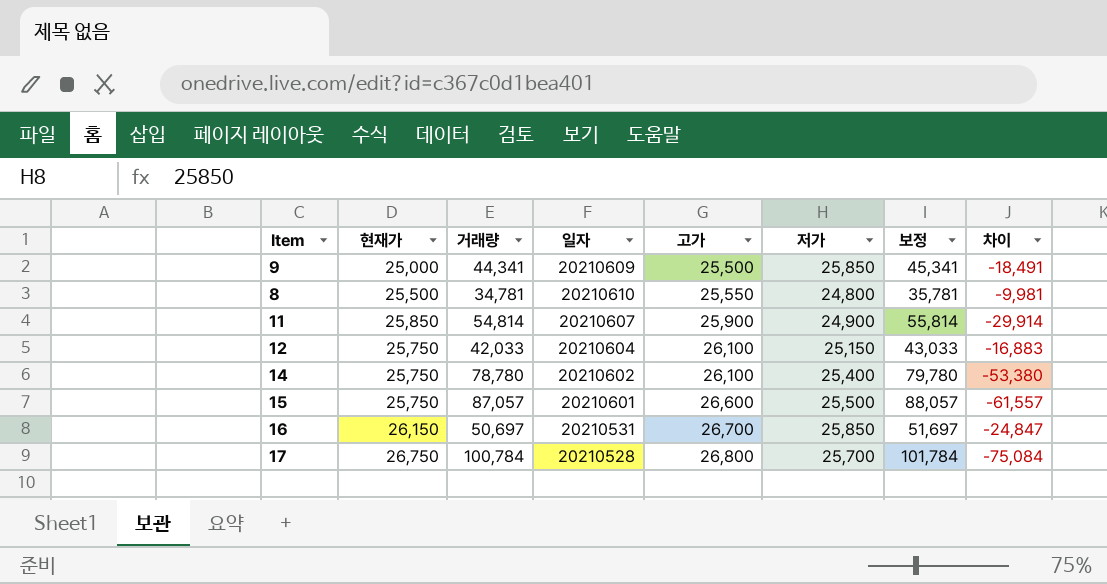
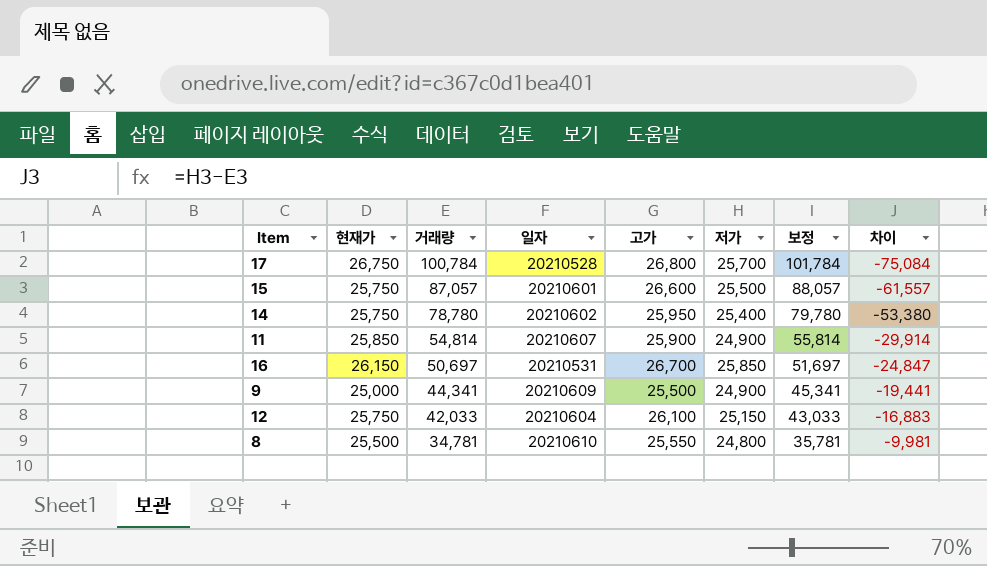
row order: 고가 ascending -> 거래량 descending
14 | 고가: 26,100 -> 25,950
9 | 저가: 25,850 -> 24,900
9 | 차이: -18,491 -> -19,441

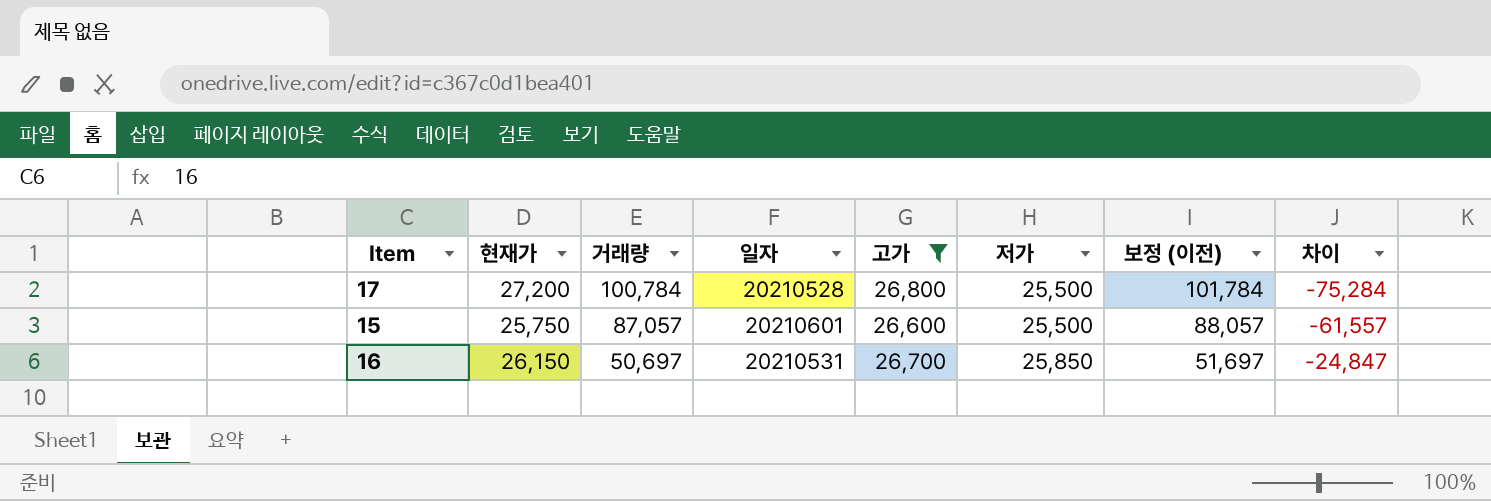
filter: none -> 고가 >= 26,600
column name: 보정 -> 보정 (이전)
17 | 현재가: 26,750 -> 27,200
17 | 저가: 25,700 -> 25,500
17 | 차이: -75,084 -> -75,284

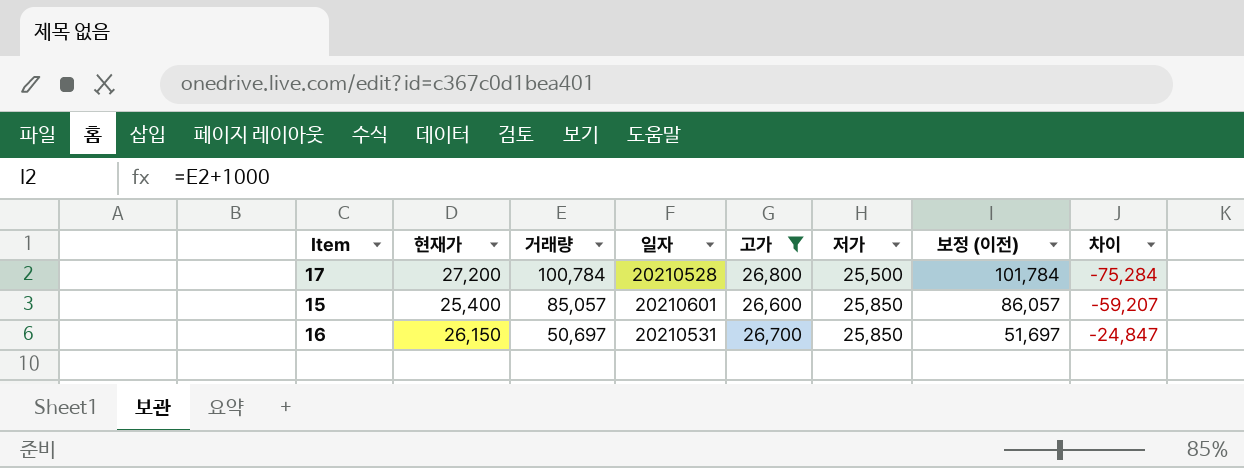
15 | 현재가: 25,750 -> 25,400
15 | 거래량: 87,057 -> 85,057
15 | 저가: 25,500 -> 25,850
15 | 보정 (이전): 88,057 -> 86,057
15 | 차이: -61,557 -> -59,207

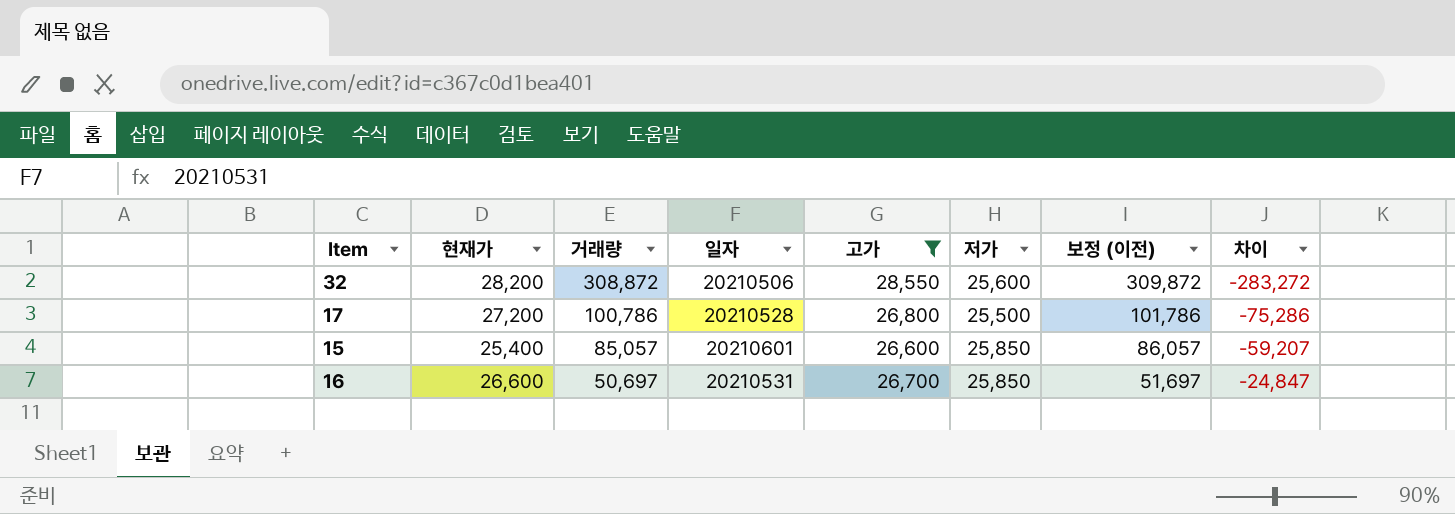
row 32: none -> 28,200 | 308,872 | 20210506 | 28,550 | 25,600 | 309,872 | -283,272
17 | 거래량: 100,784 -> 100,786
17 | 보정 (이전): 101,784 -> 101,786
17 | 차이: -75,284 -> -75,286
16 | 현재가: 26,150 -> 26,600

